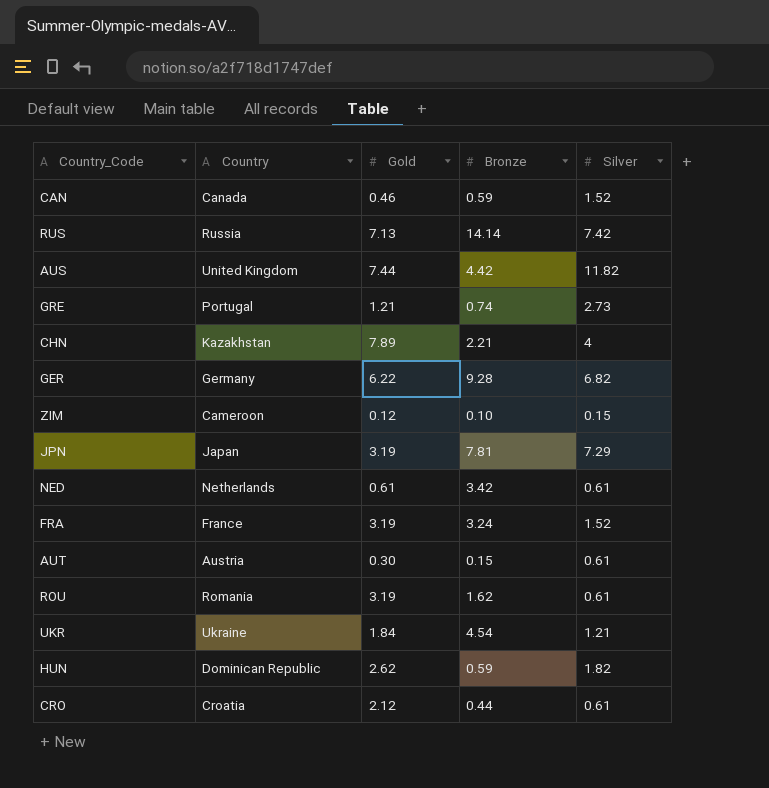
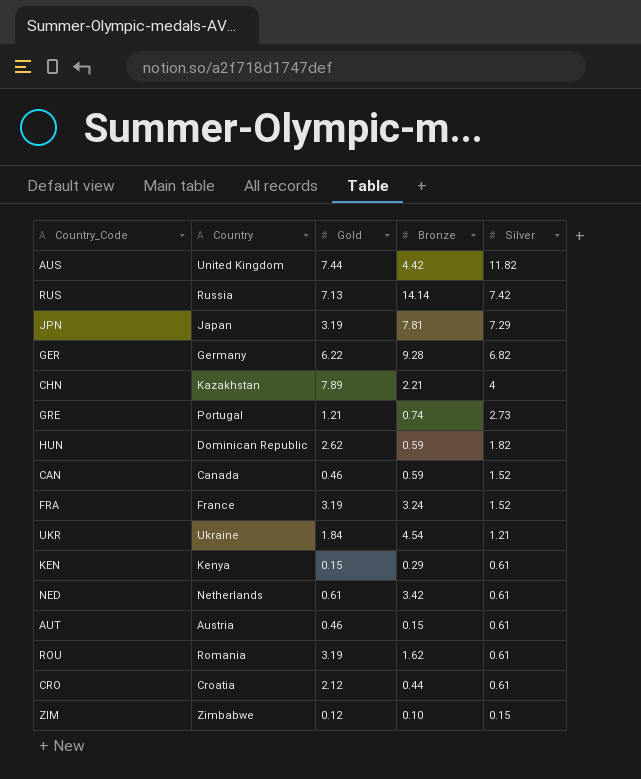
row order: none -> Silver descending
row KEN: none -> Kenya | 0.15 | 0.29 | 0.61
AUT | Gold: 0.30 -> 0.46
ZIM | Country: Cameroon -> Zimbabwe

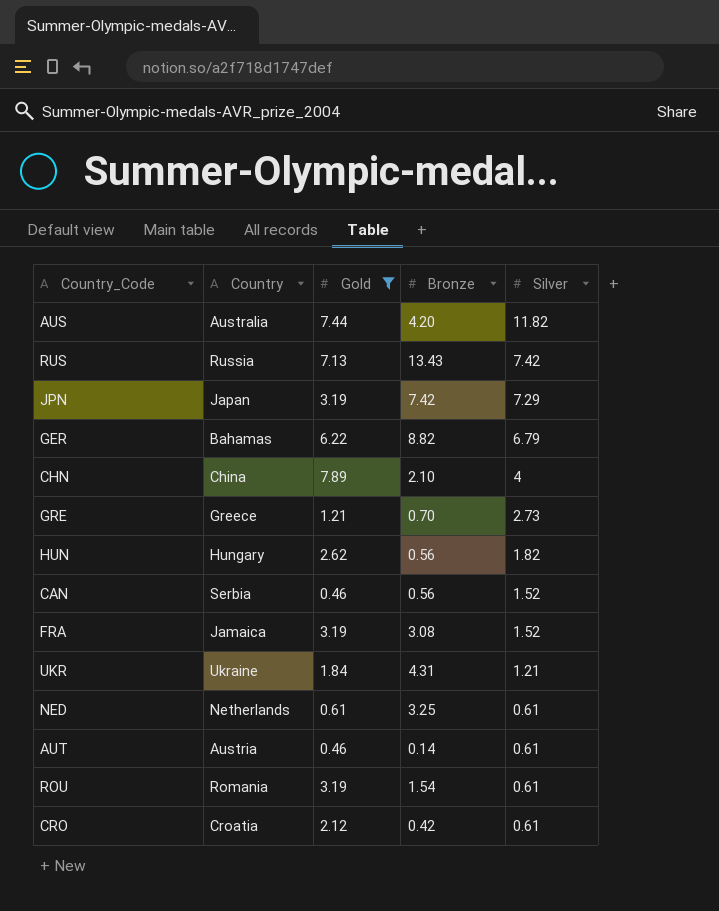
filter: none -> Gold >= 0.46
AUS | Country: United Kingdom -> Australia
AUS | Bronze: 4.42 -> 4.20
RUS | Bronze: 14.14 -> 13.43
JPN | Bronze: 7.81 -> 7.42
GER | Country: Germany -> Bahamas
GER | Bronze: 9.28 -> 8.82
GER | Silver: 6.82 -> 6.79
CHN | Country: Kazakhstan -> China
CHN | Bronze: 2.21 -> 2.10
GRE | Country: Portugal -> Greece
GRE | Bronze: 0.74 -> 0.70
HUN | Country: Dominican Republic -> Hungary
HUN | Bronze: 0.59 -> 0.56
CAN | Country: Canada -> Serbia
CAN | Bronze: 0.59 -> 0.56
FRA | Country: France -> Jamaica
FRA | Bronze: 3.24 -> 3.08
UKR | Bronze: 4.54 -> 4.31
NED | Bronze: 3.42 -> 3.25
AUT | Bronze: 0.15 -> 0.14
ROU | Bronze: 1.62 -> 1.54
CRO | Bronze: 0.44 -> 0.42

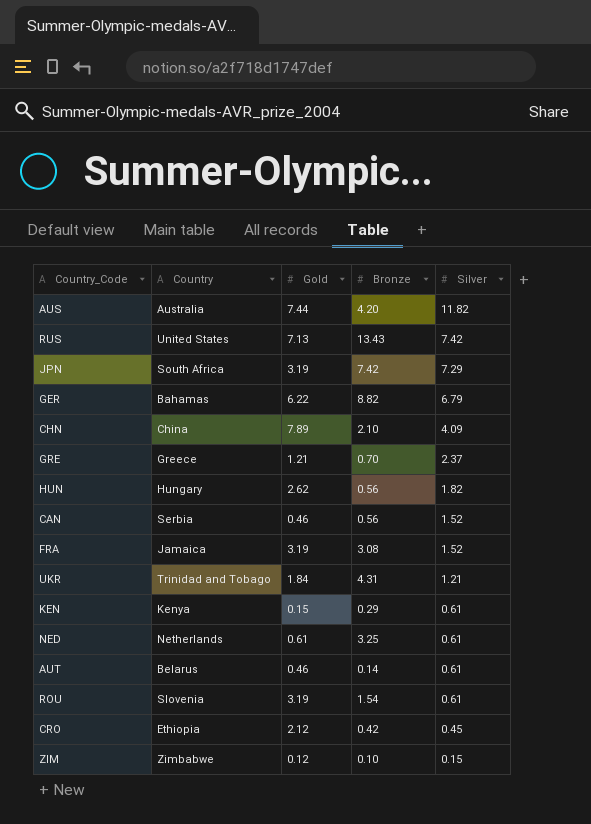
filter: Gold >= 0.46 -> none
RUS | Country: Russia -> United States
JPN | Country: Japan -> South Africa
CHN | Silver: 4 -> 4.09
GRE | Silver: 2.73 -> 2.37
UKR | Country: Ukraine -> Trinidad and Tobago
AUT | Country: Austria -> Belarus
ROU | Country: Romania -> Slovenia
CRO | Country: Croatia -> Ethiopia
CRO | Silver: 0.61 -> 0.45

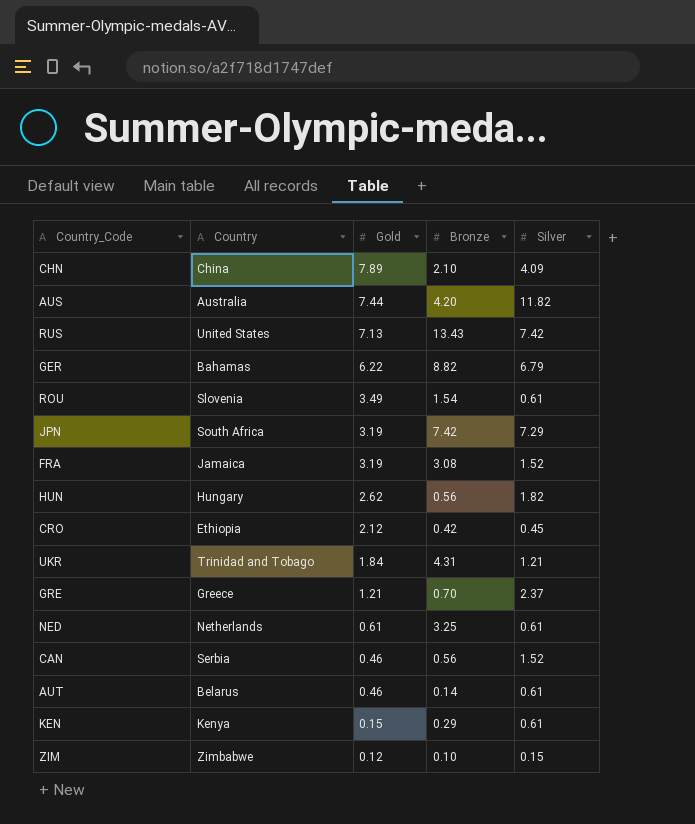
row order: Silver descending -> Gold descending
ROU | Gold: 3.19 -> 3.49

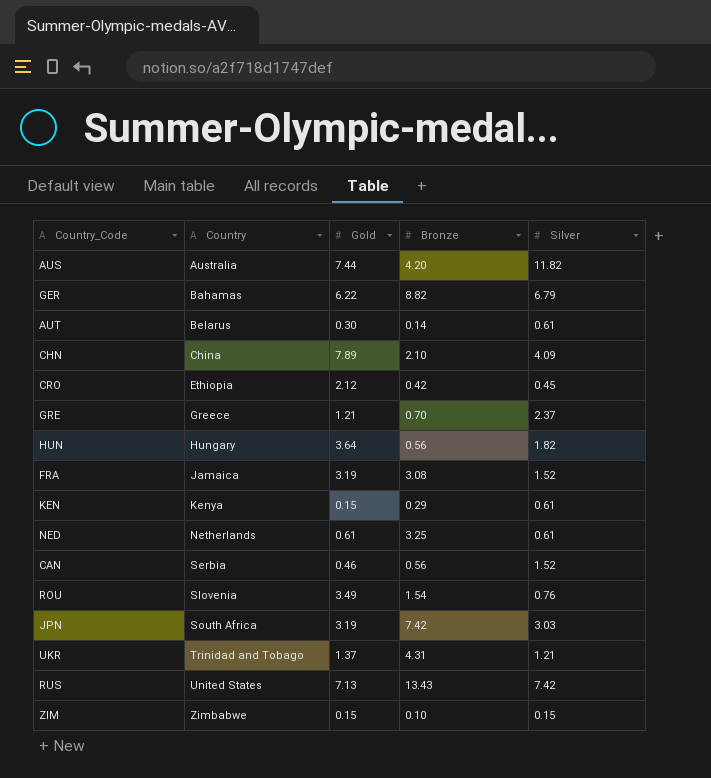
row order: Gold descending -> Country ascending
AUT | Gold: 0.46 -> 0.30
HUN | Gold: 2.62 -> 3.64
ROU | Silver: 0.61 -> 0.76
JPN | Silver: 7.29 -> 3.03
UKR | Gold: 1.84 -> 1.37
ZIM | Gold: 0.12 -> 0.15

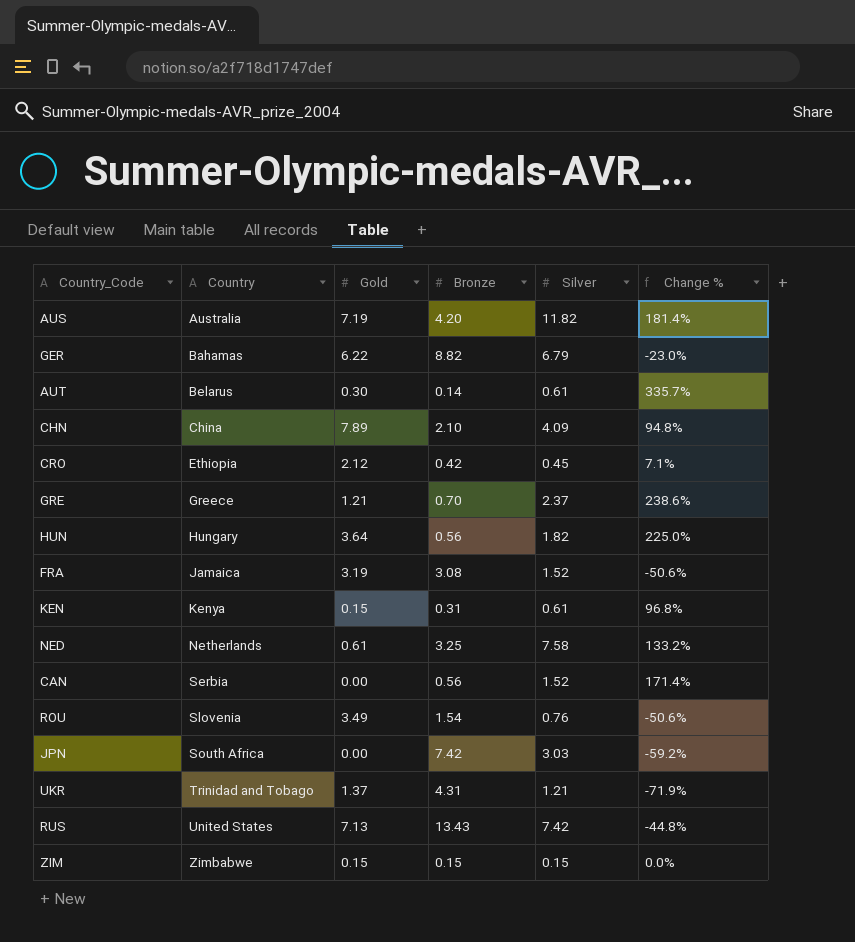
column Change % | formula: none -> ([Silver] - [Bronze]) / [Bronze]
AUS | Gold: 7.44 -> 7.19
KEN | Bronze: 0.29 -> 0.31
NED | Silver: 0.61 -> 7.58
CAN | Gold: 0.46 -> 0.00
JPN | Gold: 3.19 -> 0.00
ZIM | Bronze: 0.10 -> 0.15

